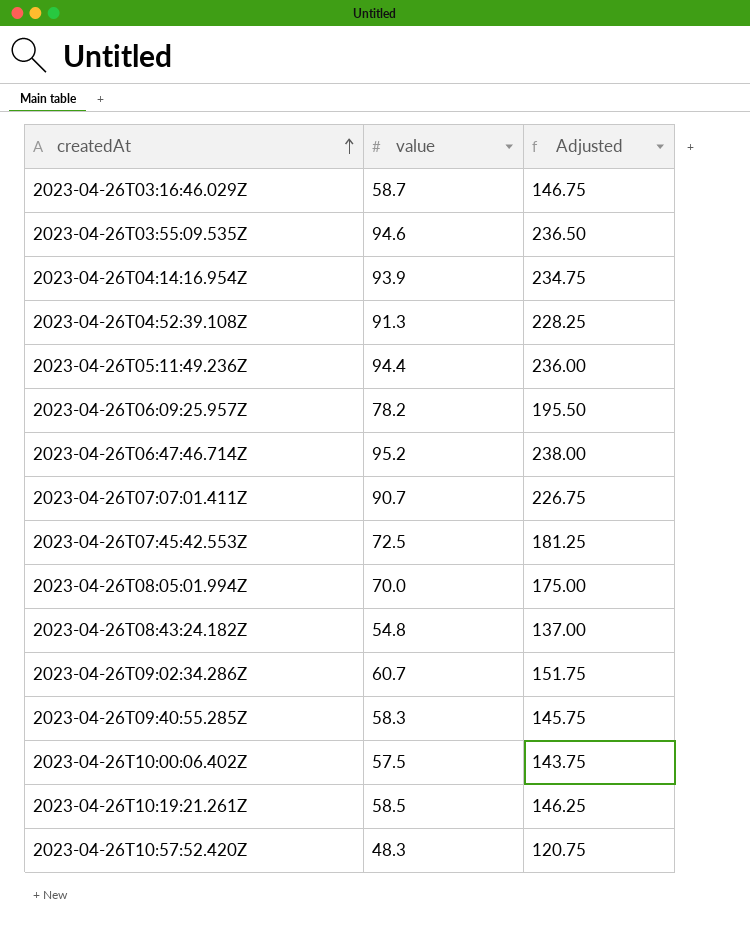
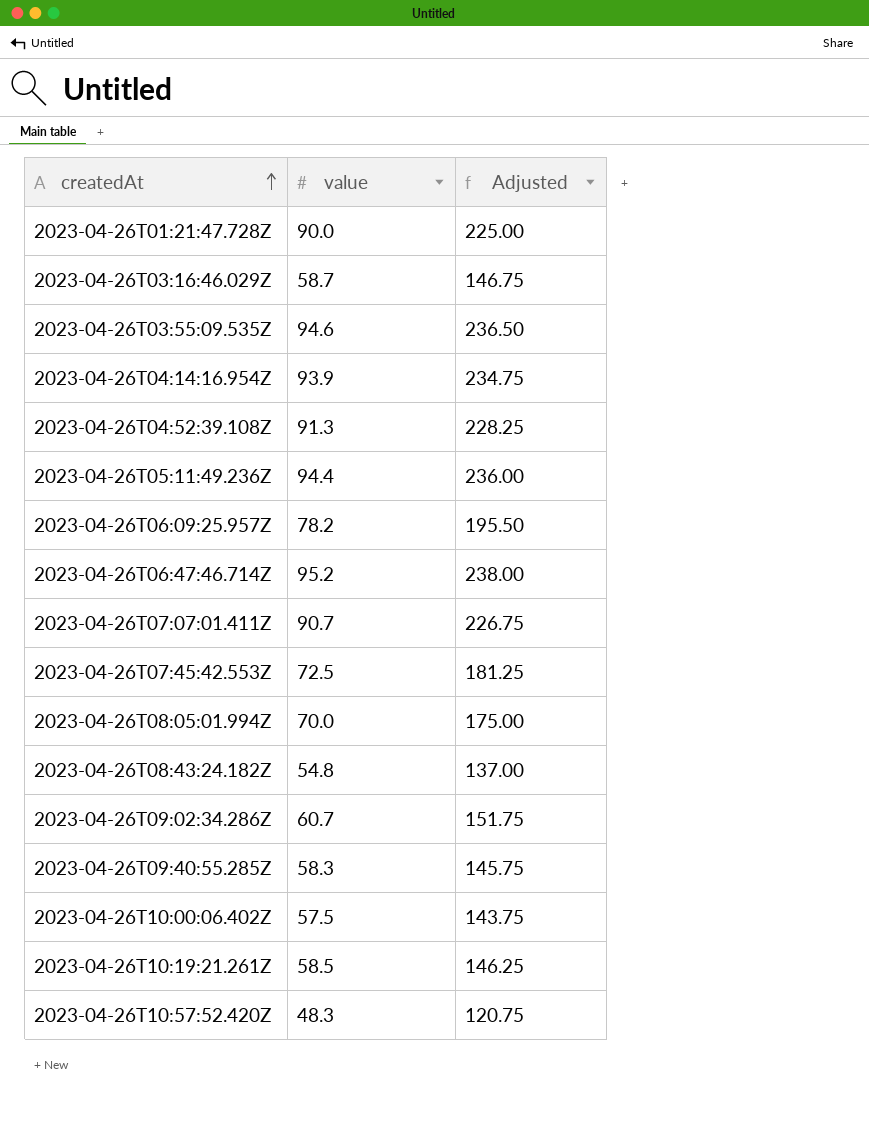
row 2023-04-26T01:21:47.728Z: none -> 90.0 | 225.00

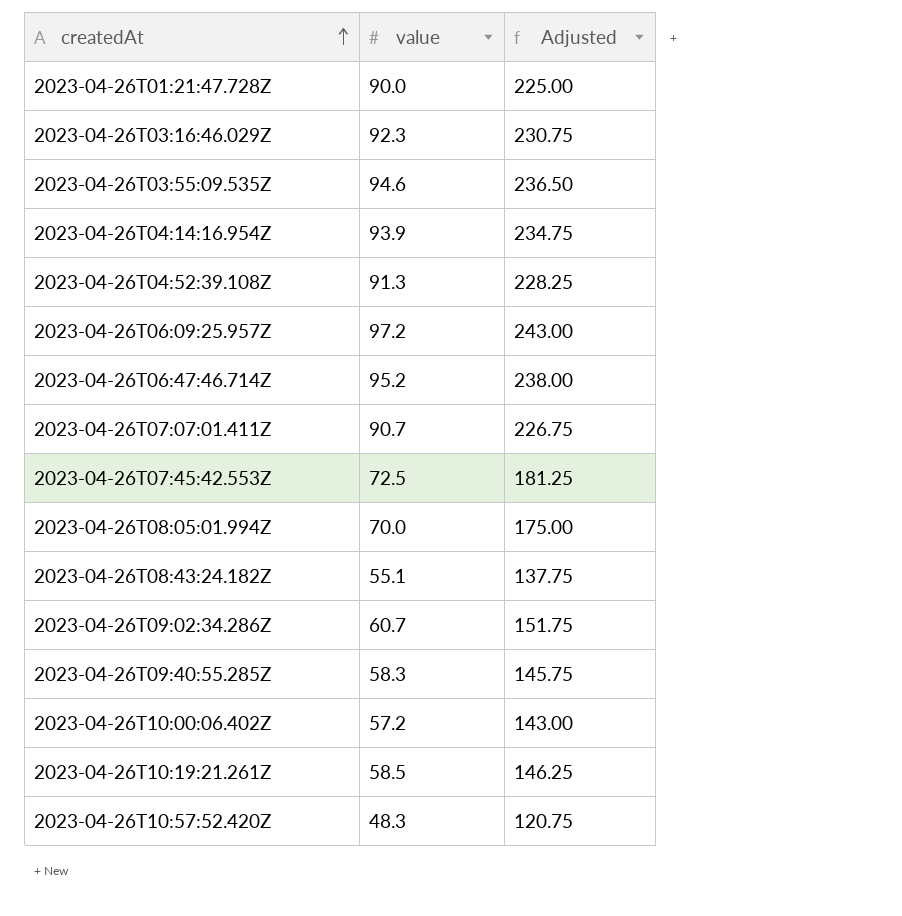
row 2023-04-26T05:11:49.236Z: 94.4 | 236.00 -> none
2023-04-26T03:16:46.029Z | value: 58.7 -> 92.3
2023-04-26T03:16:46.029Z | Adjusted: 146.75 -> 230.75
2023-04-26T06:09:25.957Z | value: 78.2 -> 97.2
2023-04-26T06:09:25.957Z | Adjusted: 195.50 -> 243.00
2023-04-26T08:43:24.182Z | value: 54.8 -> 55.1
2023-04-26T08:43:24.182Z | Adjusted: 137.00 -> 137.75
2023-04-26T10:00:06.402Z | value: 57.5 -> 57.2
2023-04-26T10:00:06.402Z | Adjusted: 143.75 -> 143.00

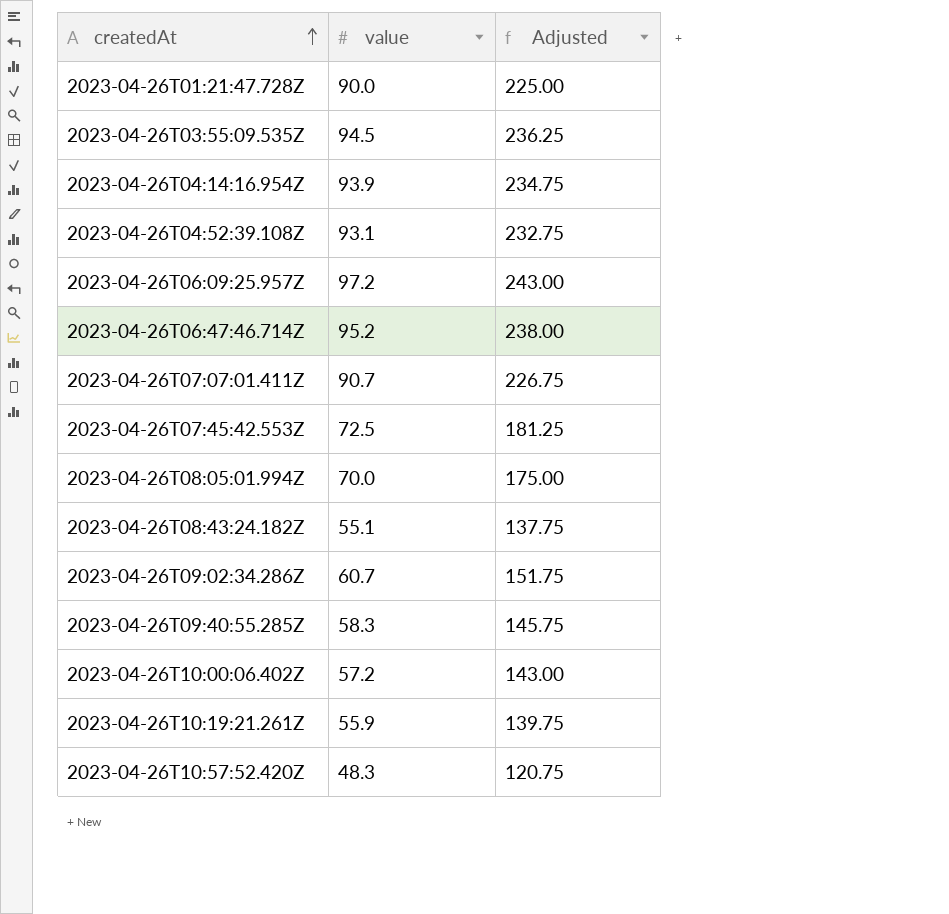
row 2023-04-26T03:16:46.029Z: 92.3 | 230.75 -> none
2023-04-26T03:55:09.535Z | value: 94.6 -> 94.5
2023-04-26T03:55:09.535Z | Adjusted: 236.50 -> 236.25
2023-04-26T04:52:39.108Z | value: 91.3 -> 93.1
2023-04-26T04:52:39.108Z | Adjusted: 228.25 -> 232.75
2023-04-26T10:19:21.261Z | value: 58.5 -> 55.9
2023-04-26T10:19:21.261Z | Adjusted: 146.25 -> 139.75

